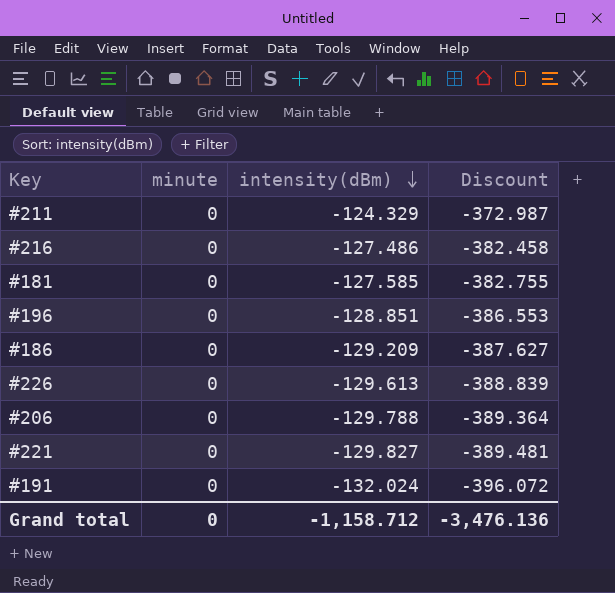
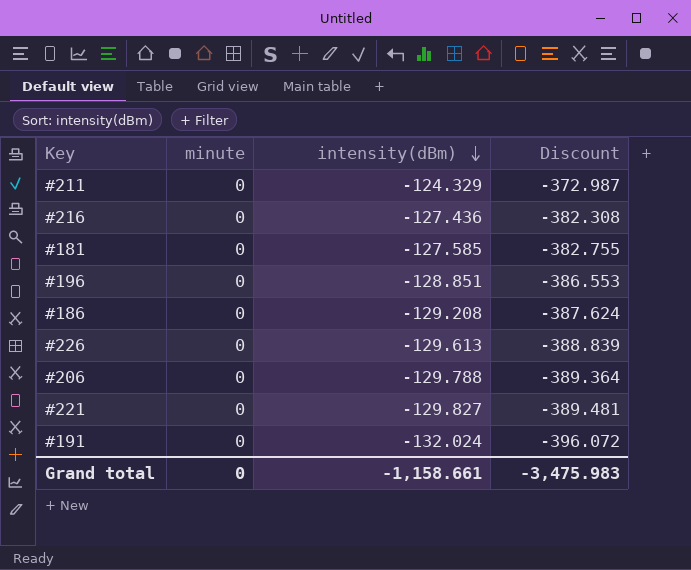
#216 | intensity(dBm): -127.486 -> -127.436
#216 | Discount: -382.458 -> -382.308
#186 | intensity(dBm): -129.209 -> -129.208
#186 | Discount: -387.627 -> -387.624
Grand total | intensity(dBm): -1,158.712 -> -1,158.661
Grand total | Discount: -3,476.136 -> -3,475.983

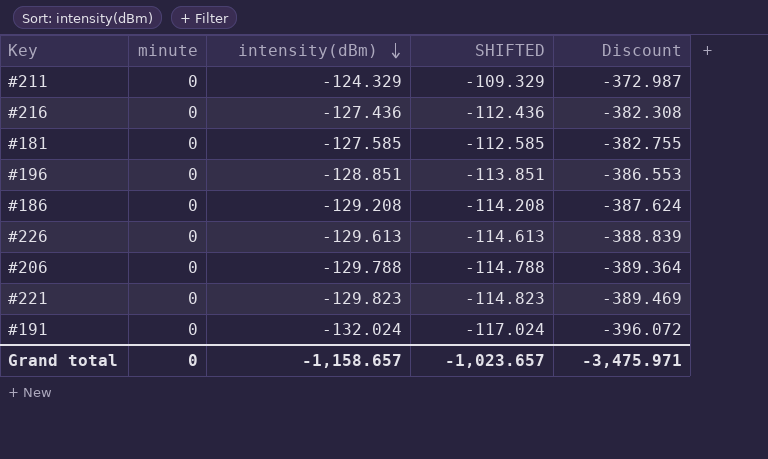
column SHIFTED | formula: none -> [intensity(dBm)] + 15
#221 | intensity(dBm): -129.827 -> -129.823
#221 | Discount: -389.481 -> -389.469
Grand total | intensity(dBm): -1,158.661 -> -1,158.657
Grand total | Discount: -3,475.983 -> -3,475.971

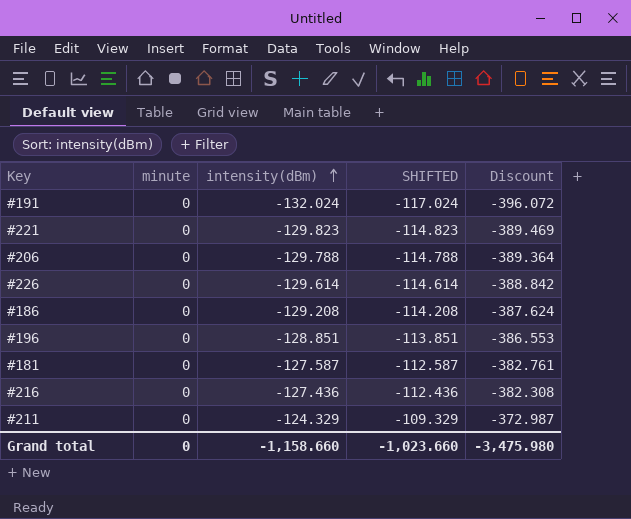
row order: intensity(dBm) descending -> intensity(dBm) ascending
#226 | intensity(dBm): -129.613 -> -129.614
#226 | SHIFTED: -114.613 -> -114.614
#226 | Discount: -388.839 -> -388.842
#181 | intensity(dBm): -127.585 -> -127.587
#181 | SHIFTED: -112.585 -> -112.587
#181 | Discount: -382.755 -> -382.761
Grand total | intensity(dBm): -1,158.657 -> -1,158.660
Grand total | SHIFTED: -1,023.657 -> -1,023.660
Grand total | Discount: -3,475.971 -> -3,475.980

